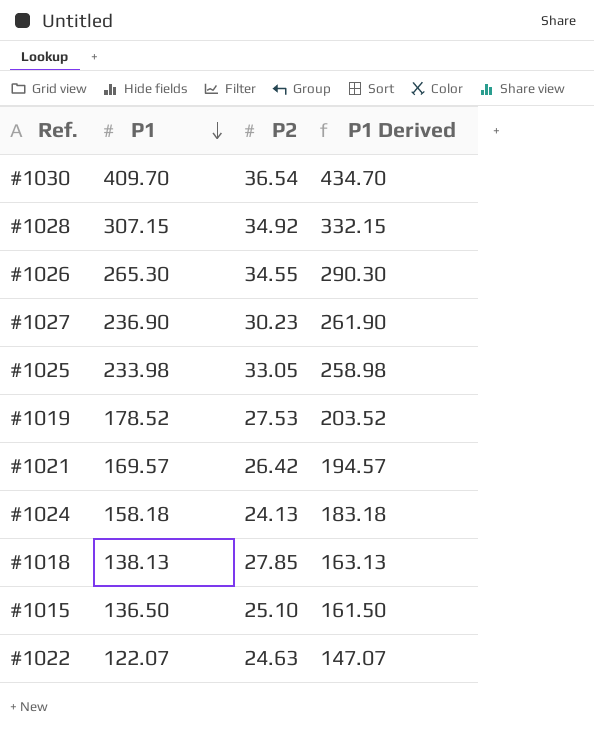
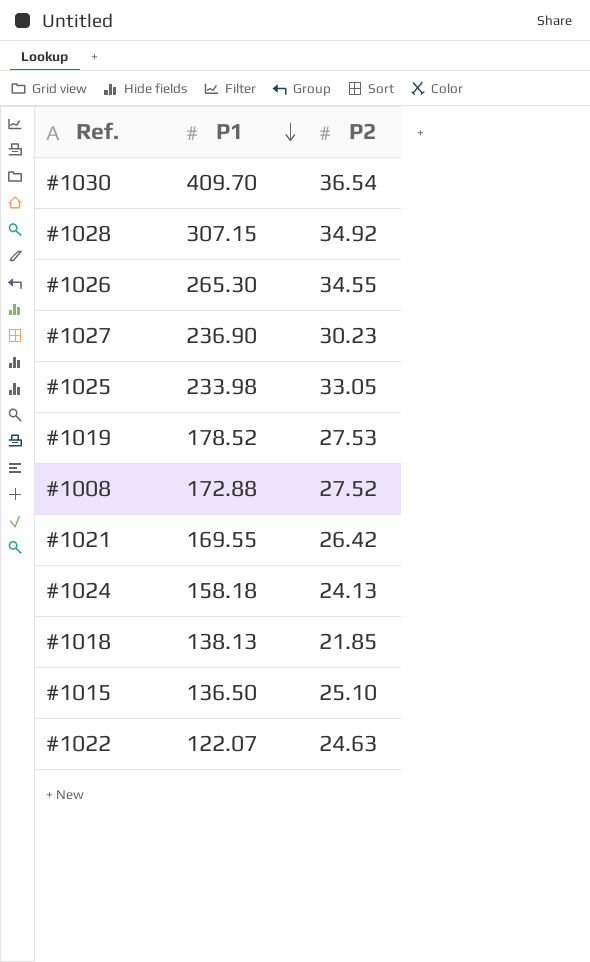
column P1 Derived | formula: [P1] + 25 -> none
row #1008: none -> 172.88 | 27.52
#1021 | P1: 169.57 -> 169.55
#1018 | P2: 27.85 -> 21.85

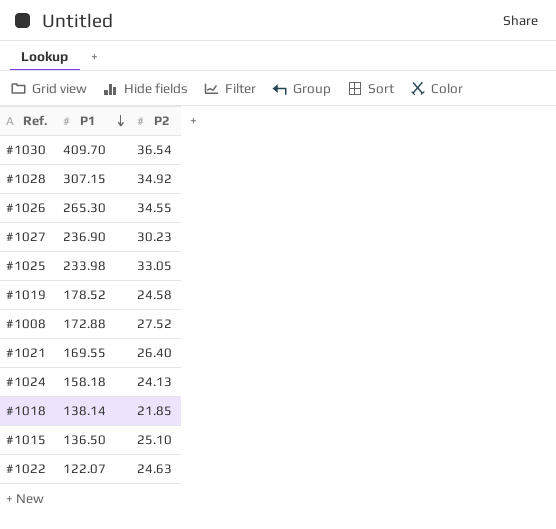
#1019 | P2: 27.53 -> 24.58
#1021 | P2: 26.42 -> 26.40
#1018 | P1: 138.13 -> 138.14

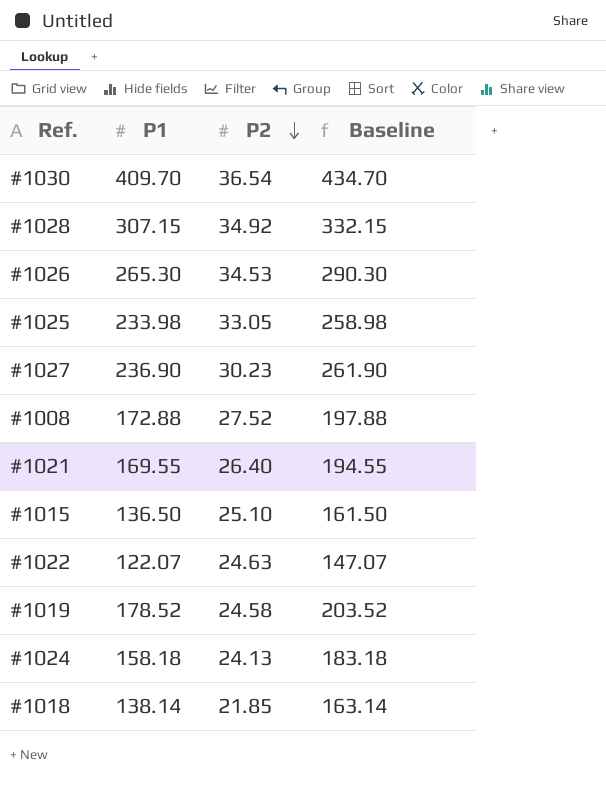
row order: P1 descending -> P2 descending
column Baseline | formula: none -> [P1] + 25
#1026 | P2: 34.55 -> 34.53

